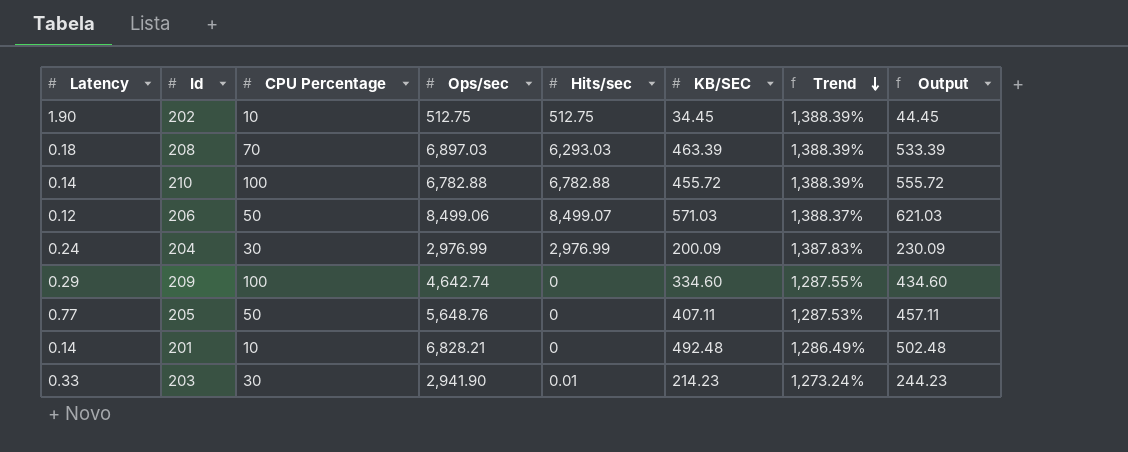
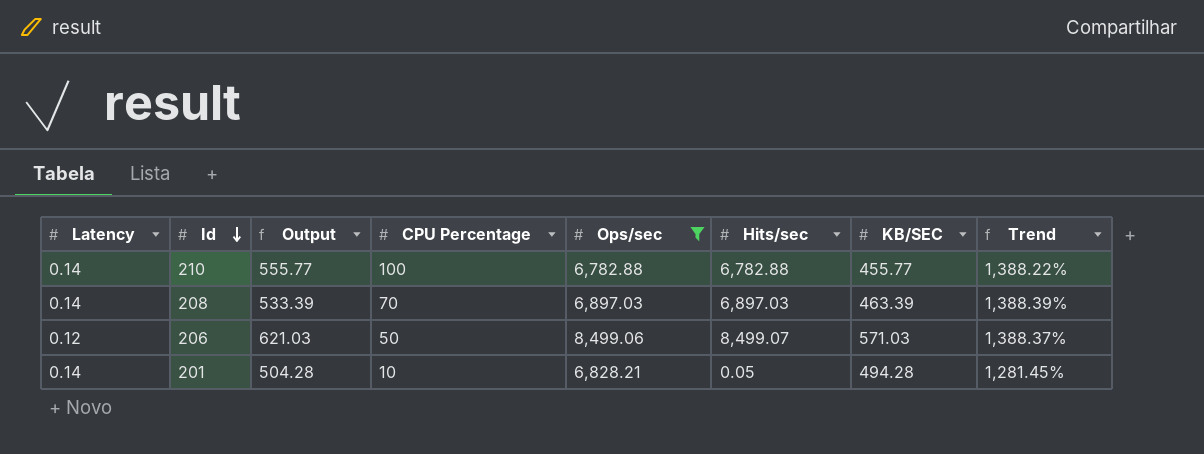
filter: none -> Ops/sec >= 6,782.88
row order: Trend descending -> Id descending
column Output | position: 8 -> 3
210 | Output: 555.72 -> 555.77
210 | KB/SEC: 455.72 -> 455.77
210 | Trend: 1,388.39% -> 1,388.22%
208 | Latency: 0.18 -> 0.14
208 | Hits/sec: 6,293.03 -> 6,897.03
201 | Output: 502.48 -> 504.28
201 | Hits/sec: 0 -> 0.05
201 | KB/SEC: 492.48 -> 494.28
201 | Trend: 1,286.49% -> 1,281.45%

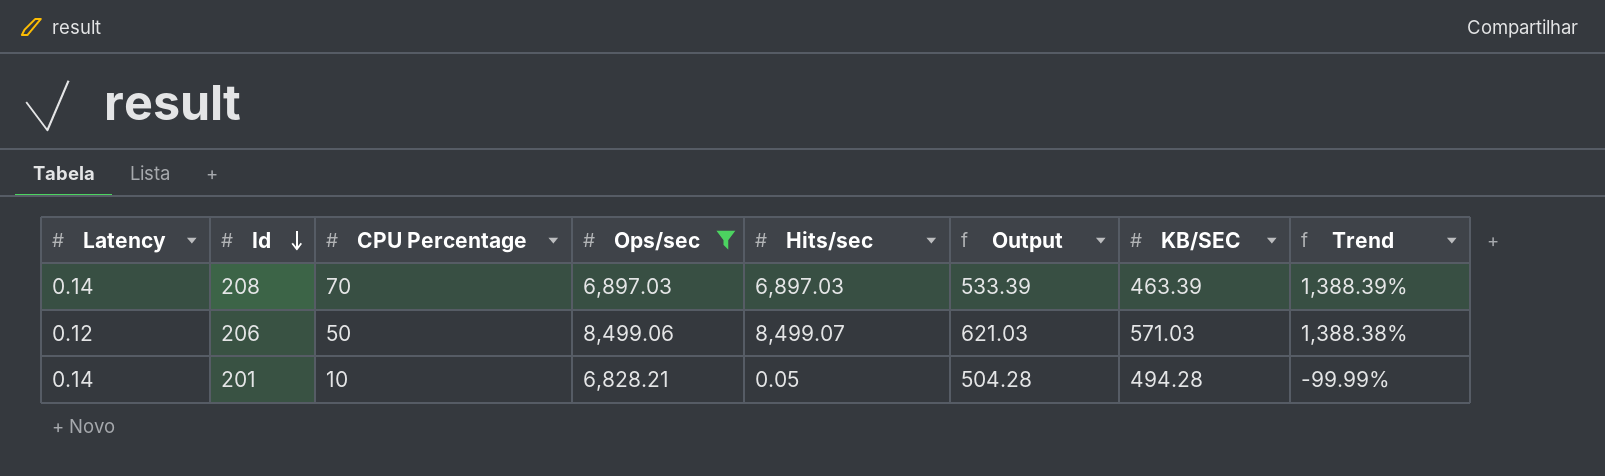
column Output | position: 3 -> 6
column Trend | formula: ([Ops/sec] - [KB/SEC]) / [KB/SEC] -> ([Hits/sec] - [KB/SEC]) / [KB/SEC]
row 210: 0.14 | 555.77 | 100 | 6,782.88 | 6,782.88 | 455.77 | 1,388.22% -> none

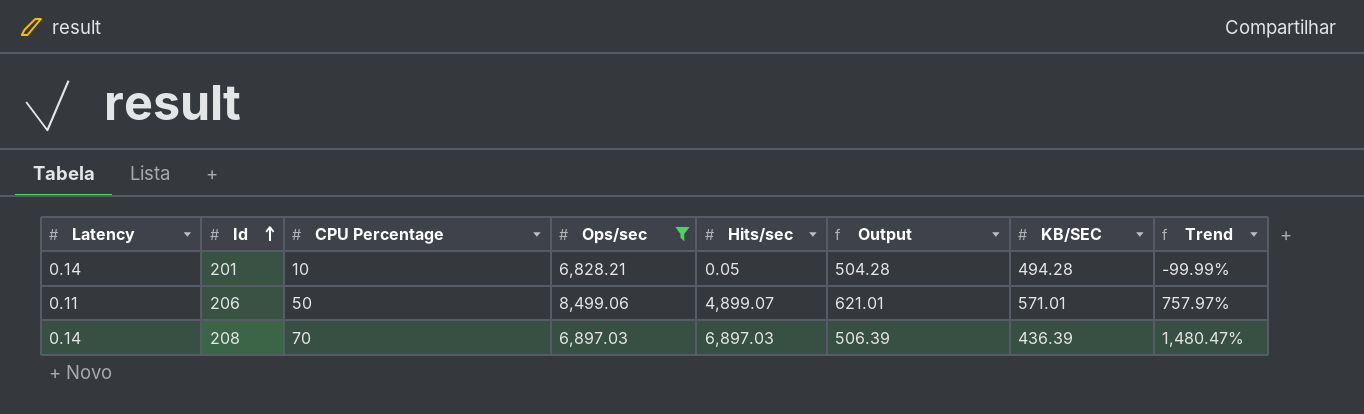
row order: Id descending -> Id ascending
206 | Latency: 0.12 -> 0.11
206 | Hits/sec: 8,499.07 -> 4,899.07
206 | Output: 621.03 -> 621.01
206 | KB/SEC: 571.03 -> 571.01
206 | Trend: 1,388.38% -> 757.97%
208 | Output: 533.39 -> 506.39
208 | KB/SEC: 463.39 -> 436.39
208 | Trend: 1,388.39% -> 1,480.47%

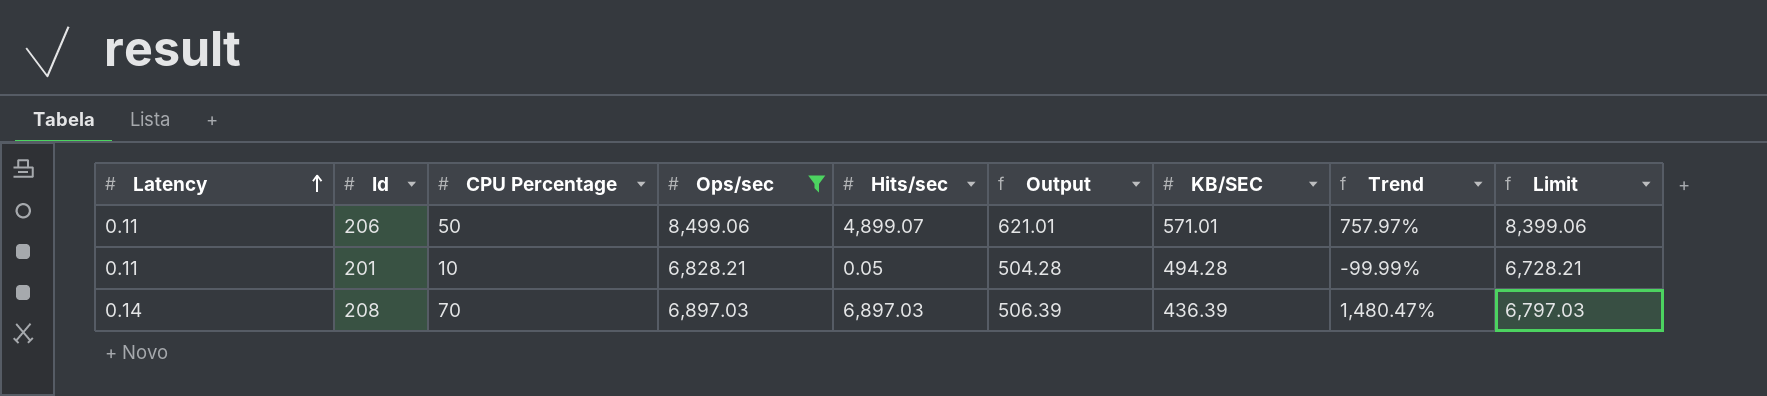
row order: Id ascending -> Latency ascending
column Limit | formula: none -> [Ops/sec] - 100
201 | Latency: 0.14 -> 0.11

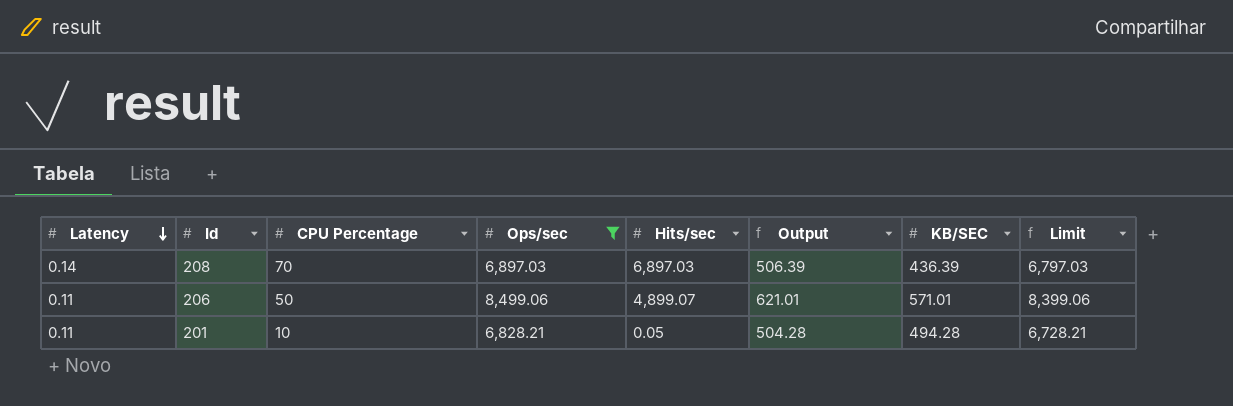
row order: Latency ascending -> Latency descending
column Trend | formula: ([Hits/sec] - [KB/SEC]) / [KB/SEC] -> none

